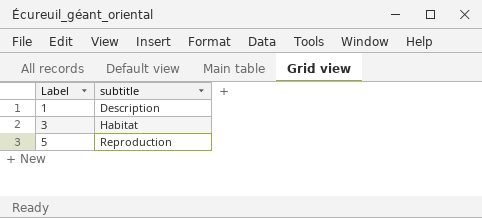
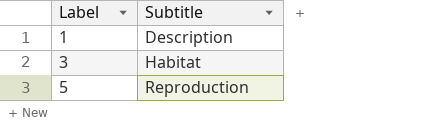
column name: subtitle -> Subtitle

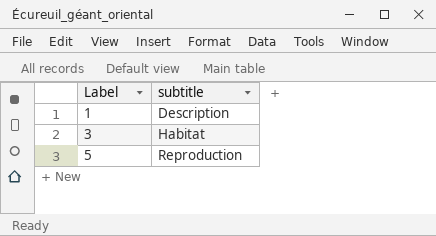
column name: Subtitle -> subtitle

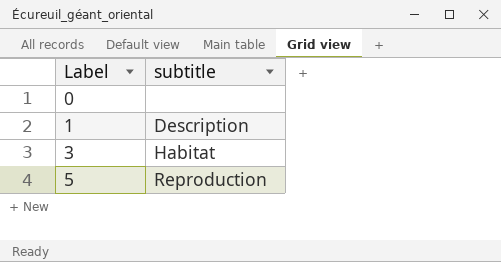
row 0: none -> none

